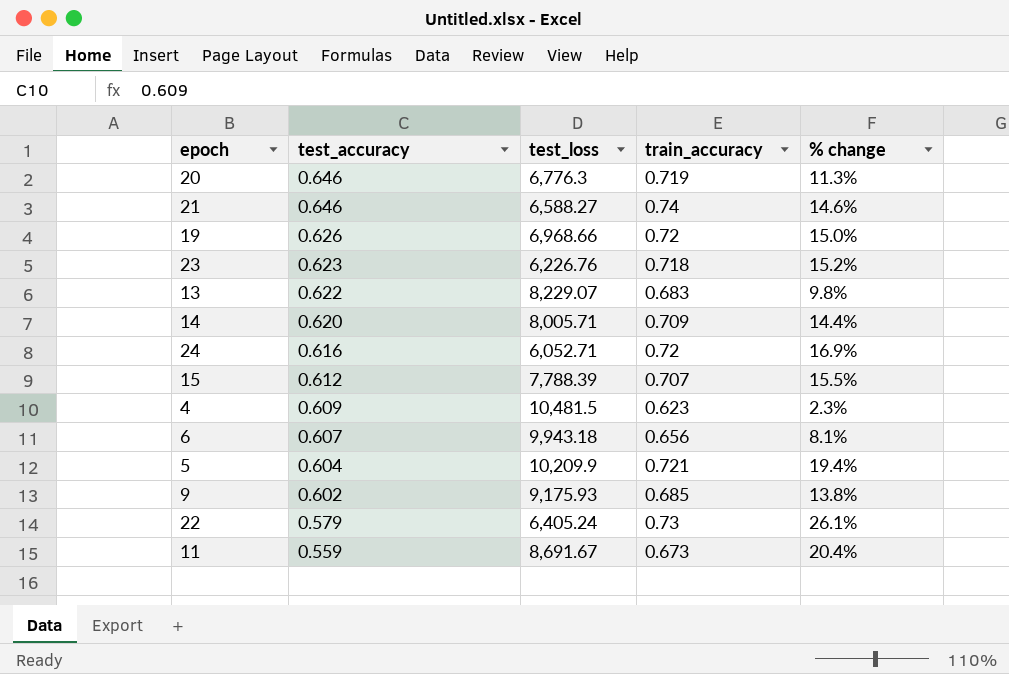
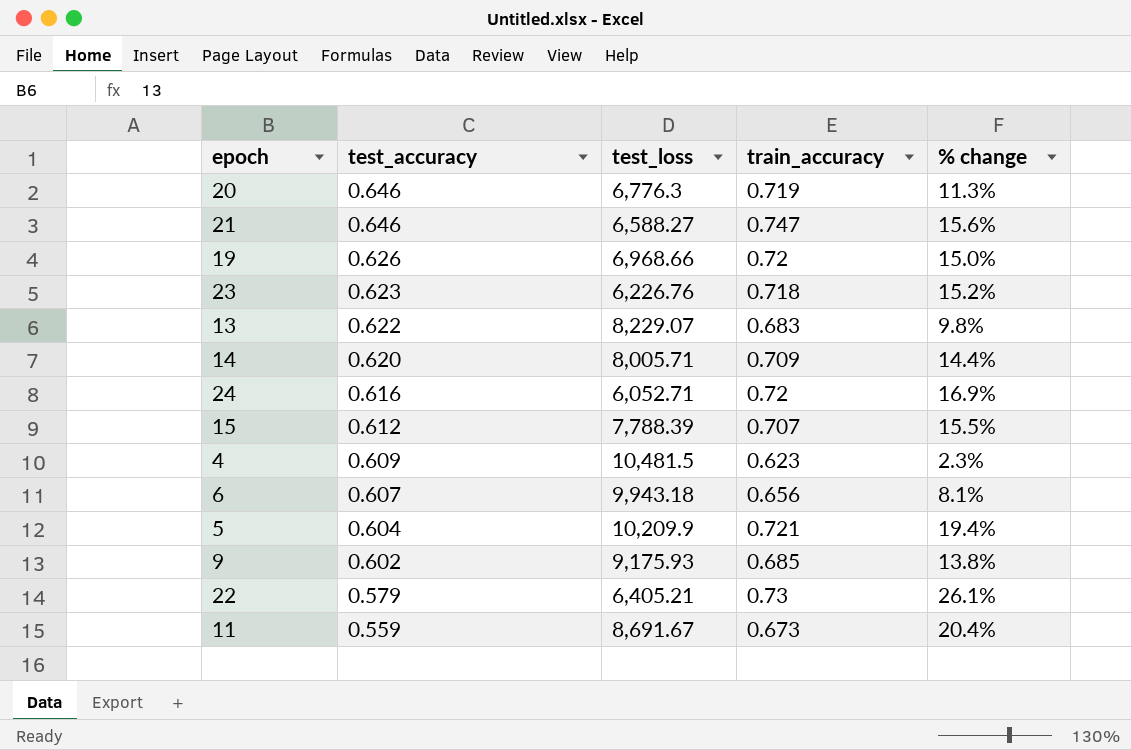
21 | train_accuracy: 0.74 -> 0.747
21 | % change: 14.6% -> 15.6%
22 | test_loss: 6,405.24 -> 6,405.21

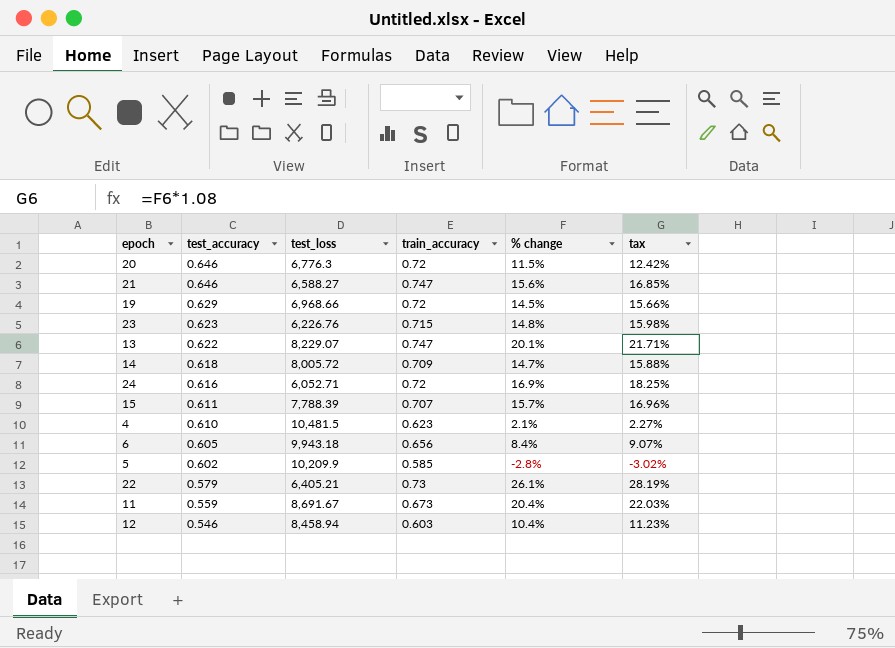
column tax | formula: none -> [% change] * 1.08
row 9: 0.602 | 9,175.93 | 0.685 | 13.8% -> none
20 | train_accuracy: 0.719 -> 0.72
20 | % change: 11.3% -> 11.5%
19 | test_accuracy: 0.626 -> 0.629
19 | % change: 15.0% -> 14.5%
23 | train_accuracy: 0.718 -> 0.715
23 | % change: 15.2% -> 14.8%
13 | train_accuracy: 0.683 -> 0.747
13 | % change: 9.8% -> 20.1%
14 | test_accuracy: 0.620 -> 0.618
14 | test_loss: 8,005.71 -> 8,005.72
14 | % change: 14.4% -> 14.7%
15 | test_accuracy: 0.612 -> 0.611
15 | % change: 15.5% -> 15.7%
4 | test_accuracy: 0.609 -> 0.610
4 | % change: 2.3% -> 2.1%
6 | test_accuracy: 0.607 -> 0.605
6 | % change: 8.1% -> 8.4%
5 | test_accuracy: 0.604 -> 0.602
5 | train_accuracy: 0.721 -> 0.585
5 | % change: 19.4% -> -2.8%
row 12: none -> 0.546 | 8,458.94 | 0.603 | 10.4% | 11.23%

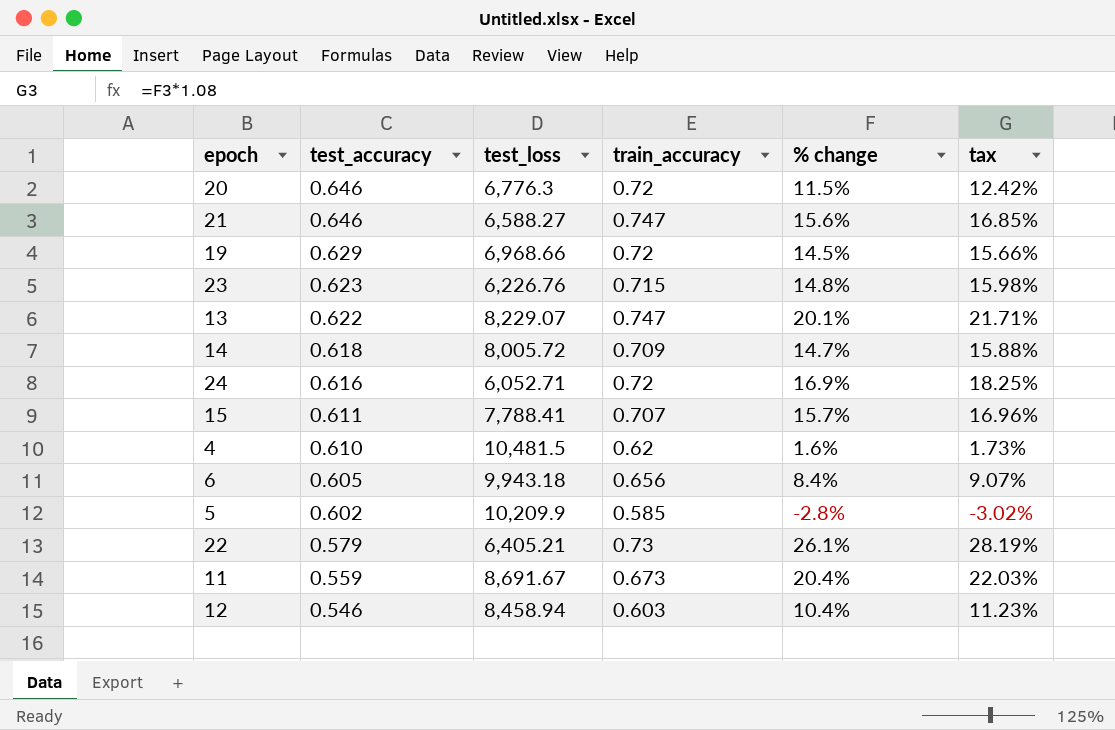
15 | test_loss: 7,788.39 -> 7,788.41
4 | train_accuracy: 0.623 -> 0.62
4 | % change: 2.1% -> 1.6%
4 | tax: 2.27% -> 1.73%

